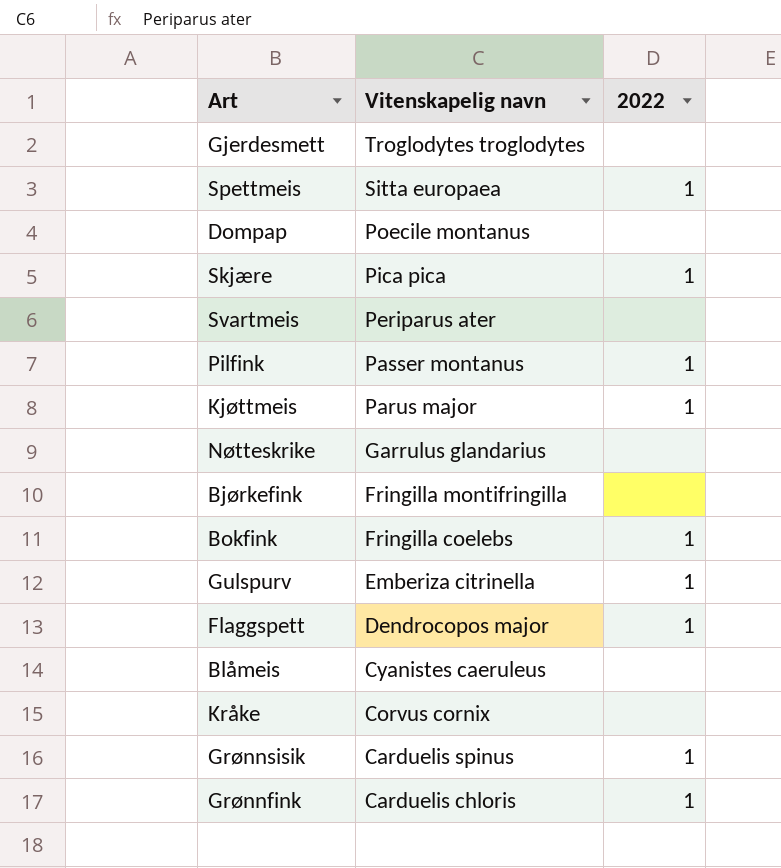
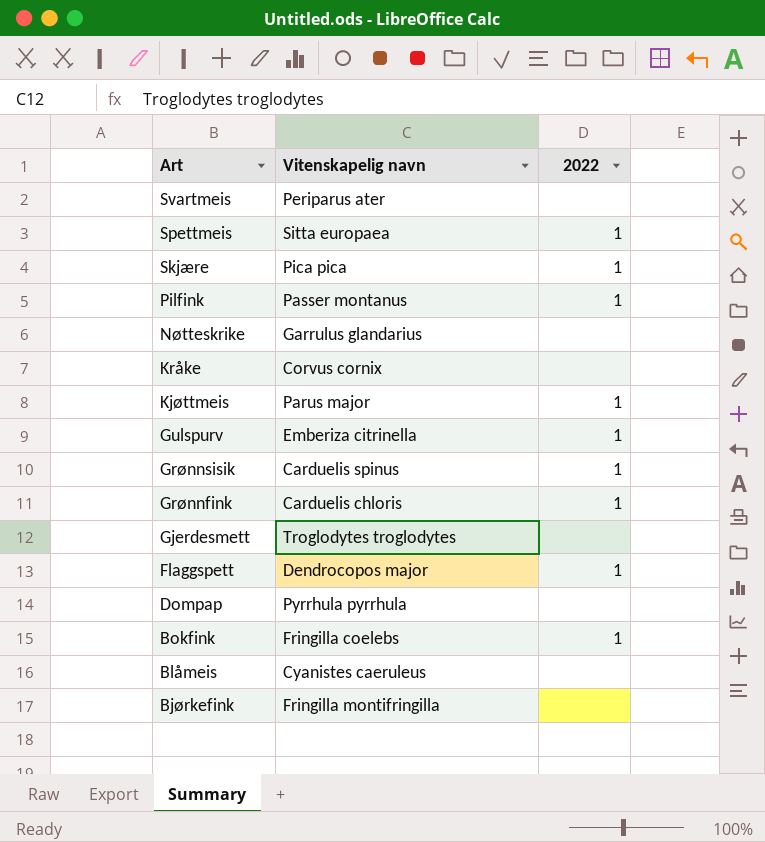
row order: Vitenskapelig navn descending -> Art descending
Dompap | Vitenskapelig navn: Poecile montanus -> Pyrrhula pyrrhula

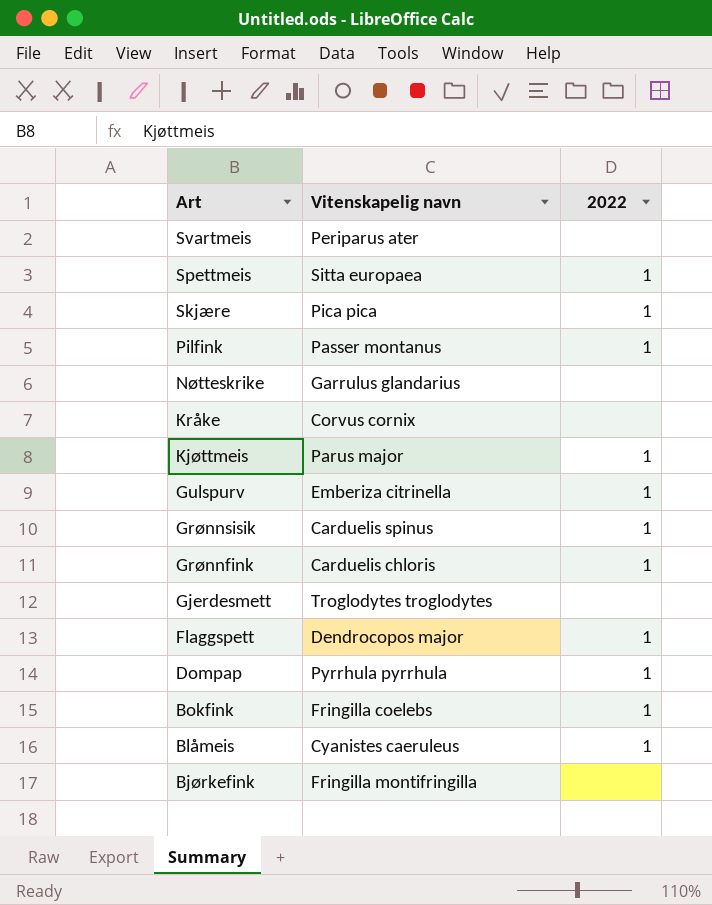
Dompap | 2022: none -> 1
Blåmeis | 2022: none -> 1

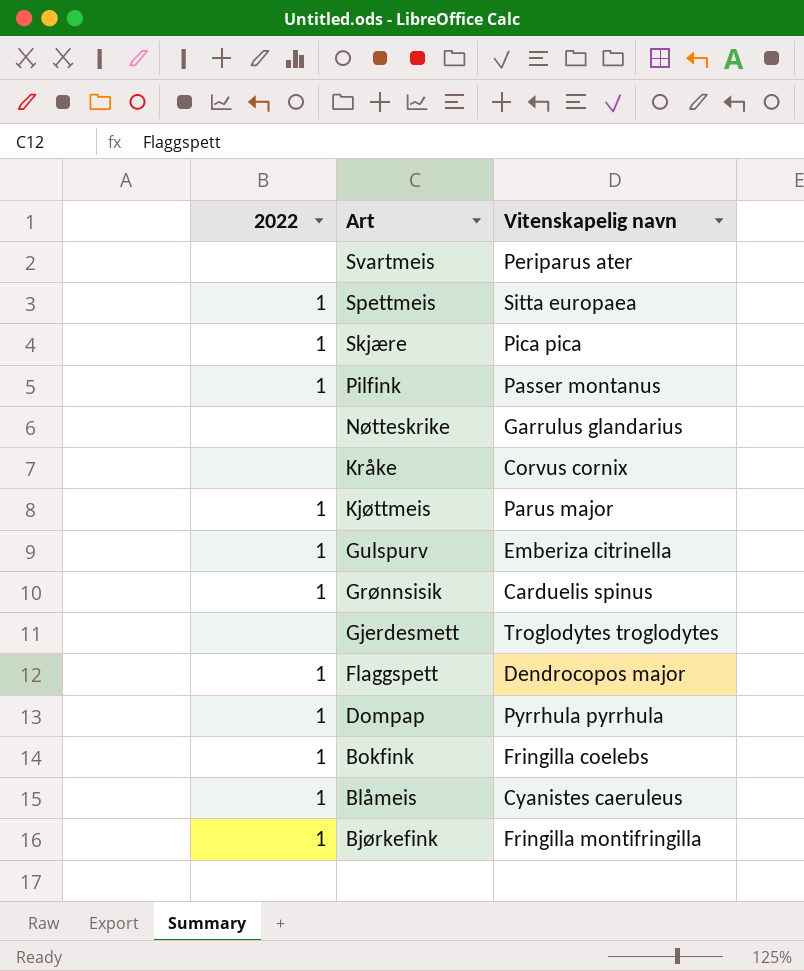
column 2022 | position: 3 -> 1
row Grønnfink: Carduelis chloris | 1 -> none
Bjørkefink | 2022: none -> 1

